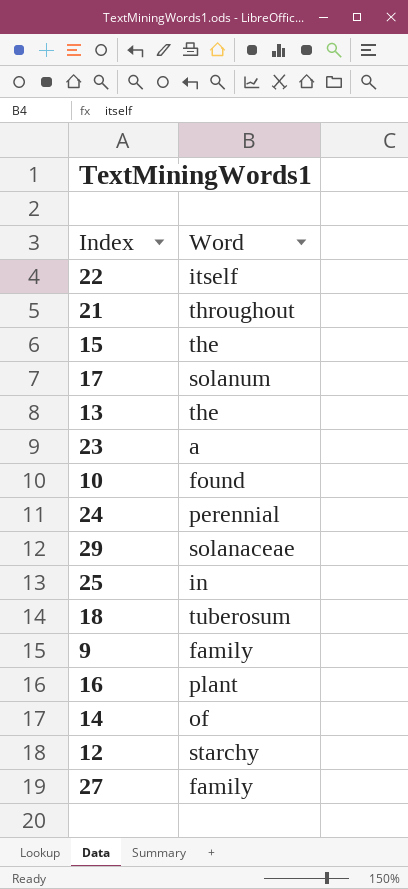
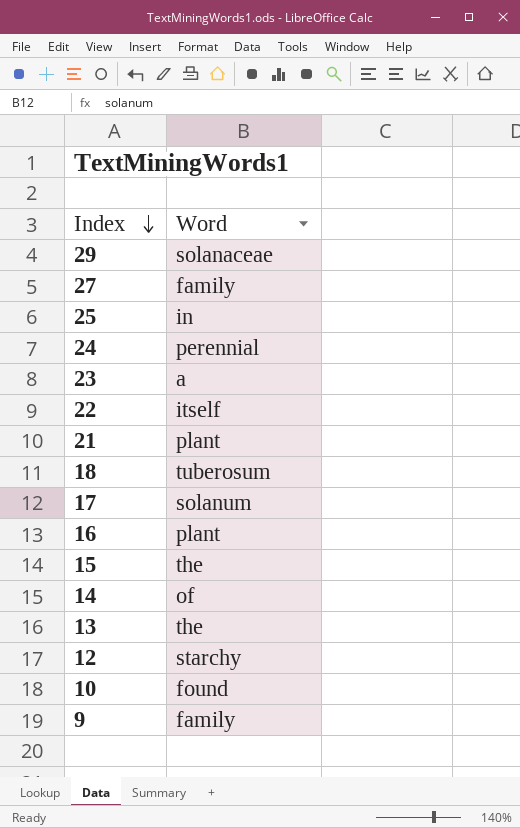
row order: none -> Index descending
21 | Word: throughout -> plant

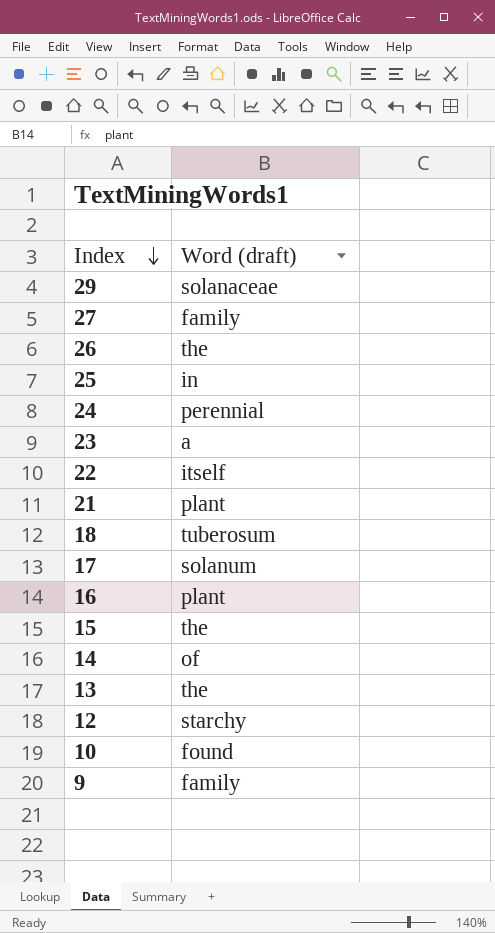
column name: Word -> Word (draft)
row 26: none -> the

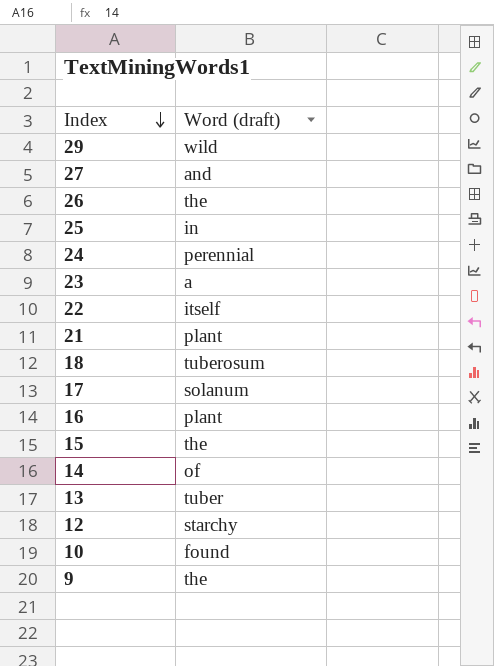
29 | Word (draft): solanaceae -> wild
27 | Word (draft): family -> and
13 | Word (draft): the -> tuber
9 | Word (draft): family -> the

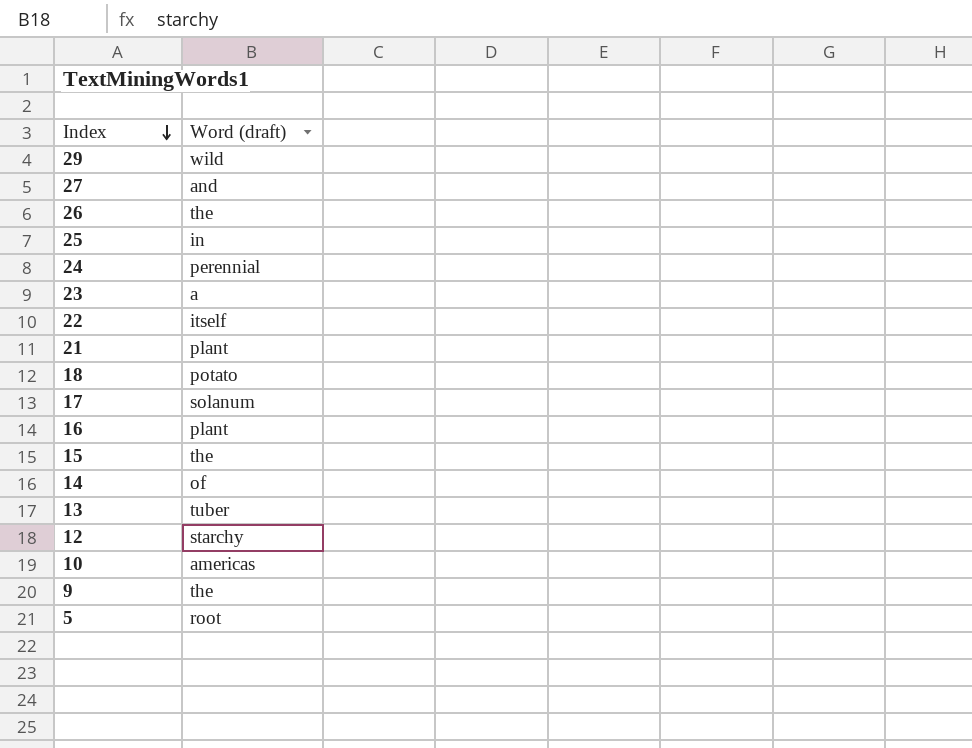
18 | Word (draft): tuberosum -> potato
10 | Word (draft): found -> americas
row 5: none -> root

